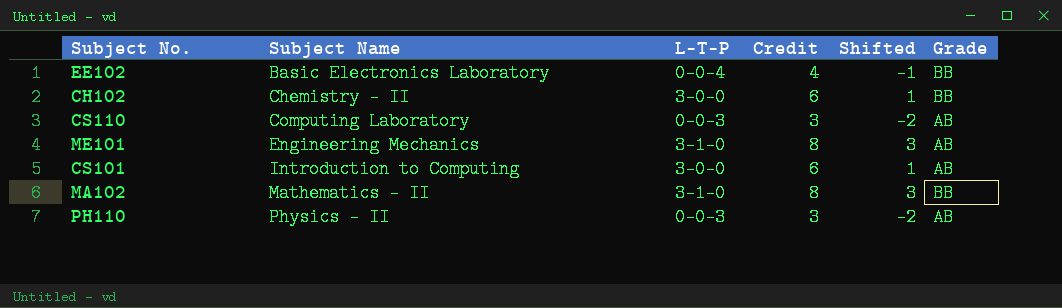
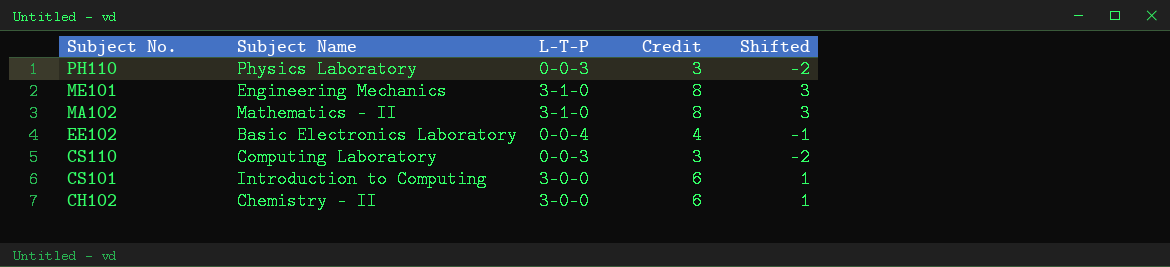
row order: Subject Name ascending -> Subject No. descending
column Grade | position: 6 -> none
PH110 | Subject Name: Physics - II -> Physics Laboratory

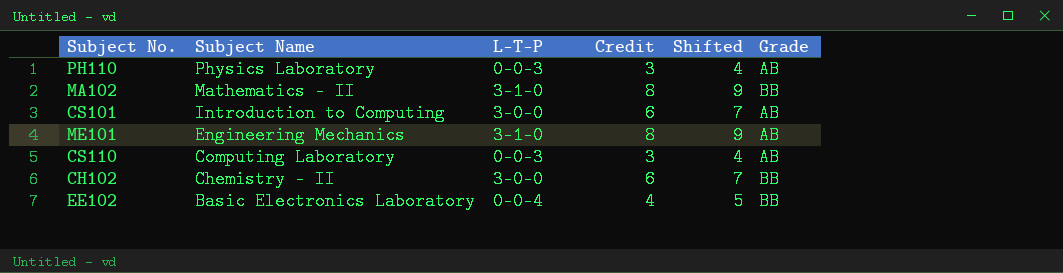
row order: Subject No. descending -> Subject Name descending
column Shifted | formula: [Credit] - 5 -> [Credit] + 1
column Grade | position: none -> 6

